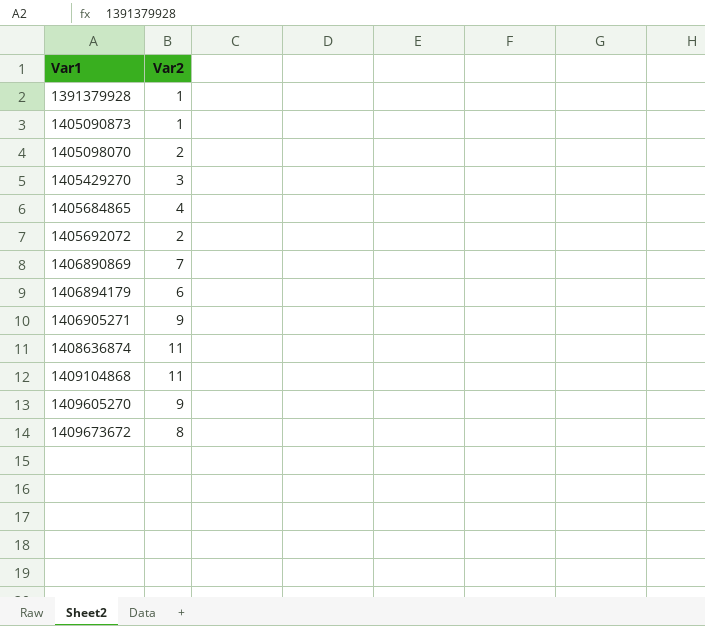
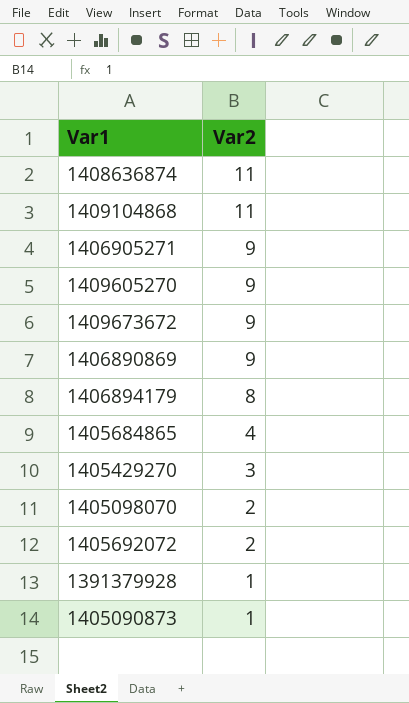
row order: Var1 ascending -> Var2 descending
1409673672 | Var2: 8 -> 9
1406890869 | Var2: 7 -> 9
1406894179 | Var2: 6 -> 8

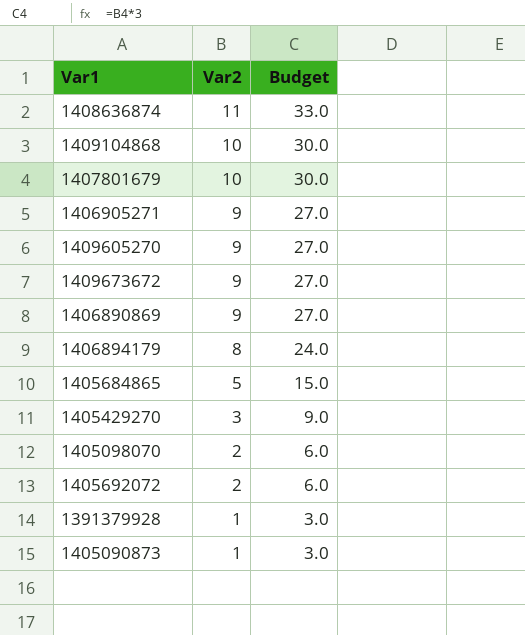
column Budget | formula: none -> [Var2] * 3
1409104868 | Var2: 11 -> 10
row 1407801679: none -> 10 | 30.0
1405684865 | Var2: 4 -> 5

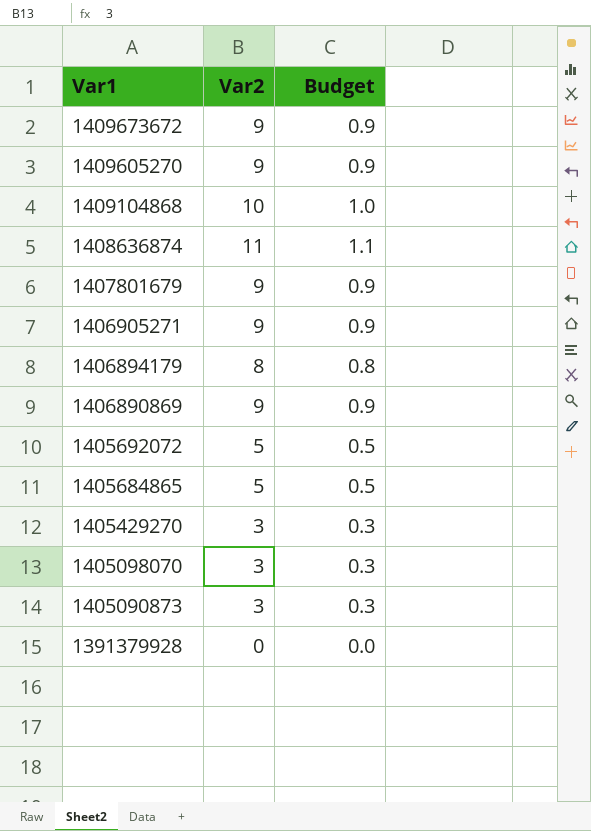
row order: Var2 descending -> Var1 descending
column Budget | formula: [Var2] * 3 -> [Var2] * 0.1
1407801679 | Var2: 10 -> 9
1405692072 | Var2: 2 -> 5
1405098070 | Var2: 2 -> 3
1405090873 | Var2: 1 -> 3
1391379928 | Var2: 1 -> 0

